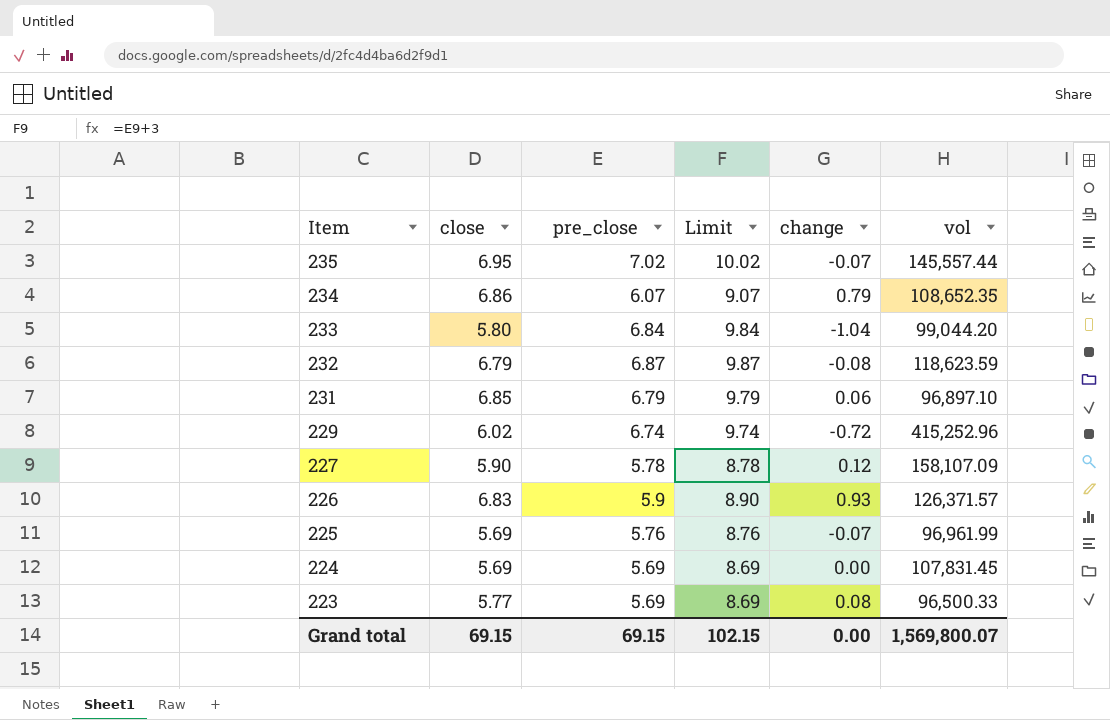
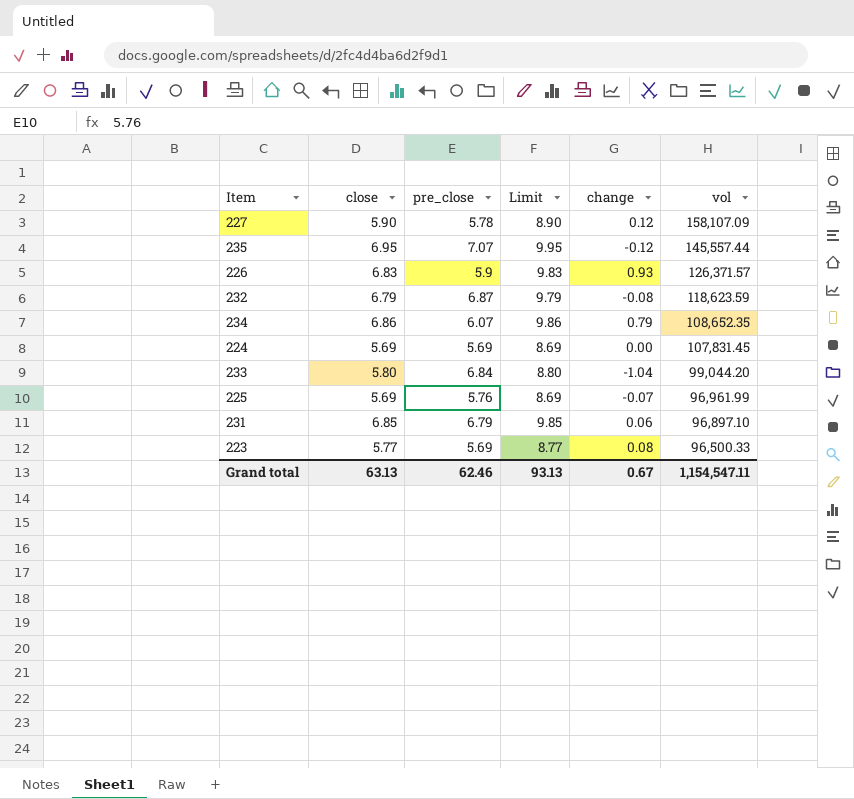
row order: Item descending -> vol descending
column Limit | formula: [pre_close] + 3 -> [close] + 3
row 229: 6.02 | 6.74 | 9.74 | -0.72 | 415,252.96 -> none
235 | pre_close: 7.02 -> 7.07
235 | change: -0.07 -> -0.12
Grand total | close: 69.15 -> 63.13
Grand total | pre_close: 69.15 -> 62.46
Grand total | Limit: 102.15 -> 93.13
Grand total | change: 0.00 -> 0.67
Grand total | vol: 1,569,800.07 -> 1,154,547.11

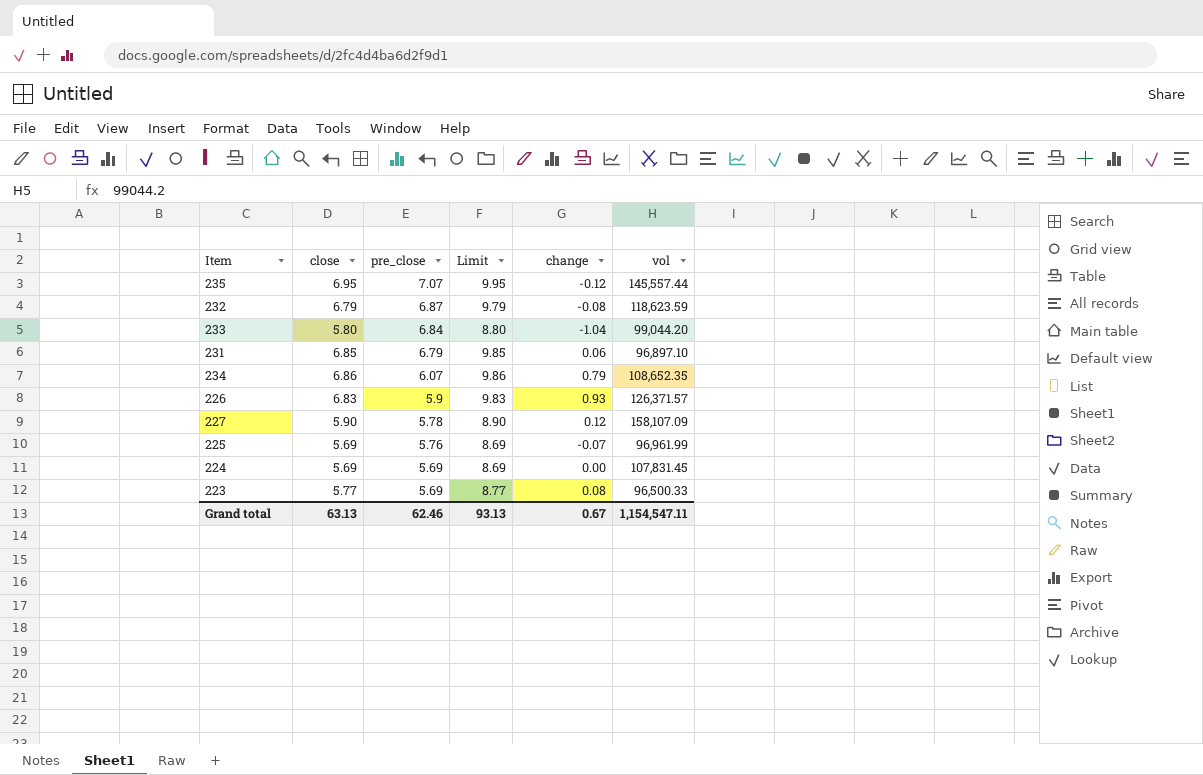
row order: vol descending -> pre_close descending

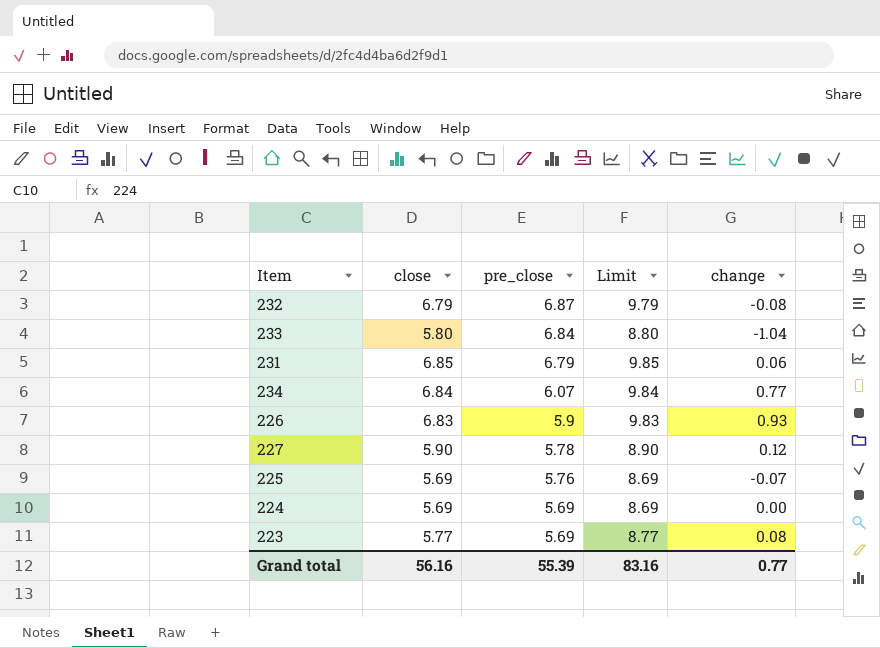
column vol | position: 6 -> none
row 235: 6.95 | 7.07 | 9.95 | -0.12 | 145,557.44 -> none
234 | close: 6.86 -> 6.84
234 | Limit: 9.86 -> 9.84
234 | change: 0.79 -> 0.77
Grand total | close: 63.13 -> 56.16
Grand total | pre_close: 62.46 -> 55.39
Grand total | Limit: 93.13 -> 83.16
Grand total | change: 0.67 -> 0.77

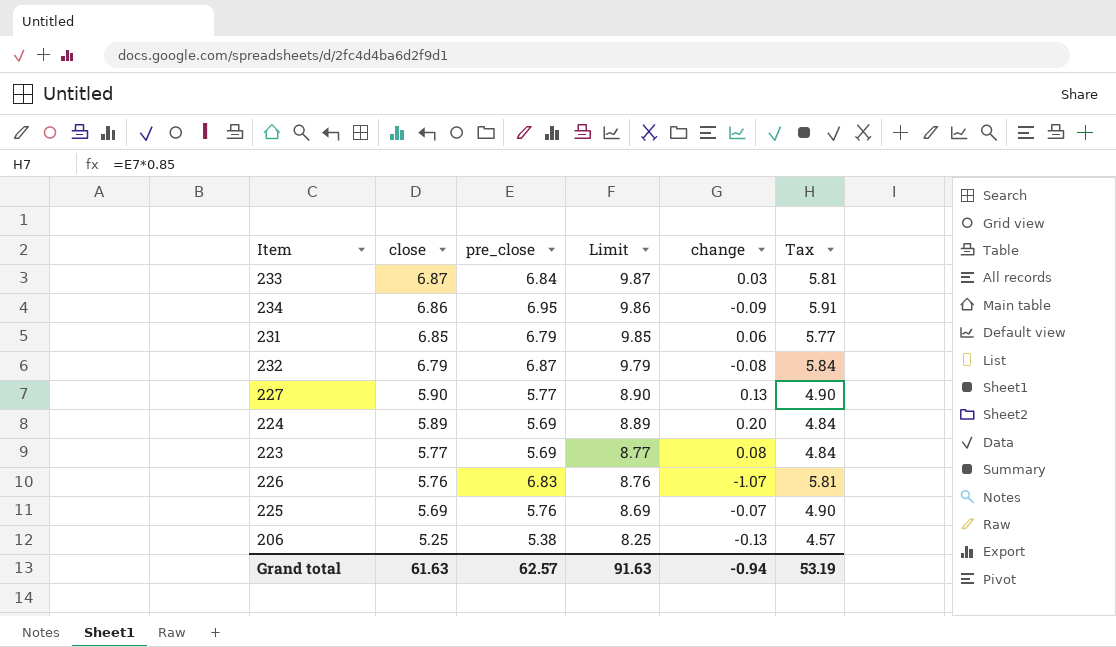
row order: pre_close descending -> close descending
column Tax | formula: none -> [pre_close] * 0.85
233 | close: 5.80 -> 6.87
233 | Limit: 8.80 -> 9.87
233 | change: -1.04 -> 0.03
234 | close: 6.84 -> 6.86
234 | pre_close: 6.07 -> 6.95
234 | Limit: 9.84 -> 9.86
234 | change: 0.77 -> -0.09
227 | pre_close: 5.78 -> 5.77
227 | change: 0.12 -> 0.13
224 | close: 5.69 -> 5.89
224 | Limit: 8.69 -> 8.89
224 | change: 0.00 -> 0.20
226 | close: 6.83 -> 5.76
226 | pre_close: 5.9 -> 6.83
226 | Limit: 9.83 -> 8.76
226 | change: 0.93 -> -1.07
row 206: none -> 5.25 | 5.38 | 8.25 | -0.13 | 4.57
Grand total | close: 56.16 -> 61.63
Grand total | pre_close: 55.39 -> 62.57
Grand total | Limit: 83.16 -> 91.63
Grand total | change: 0.77 -> -0.94

